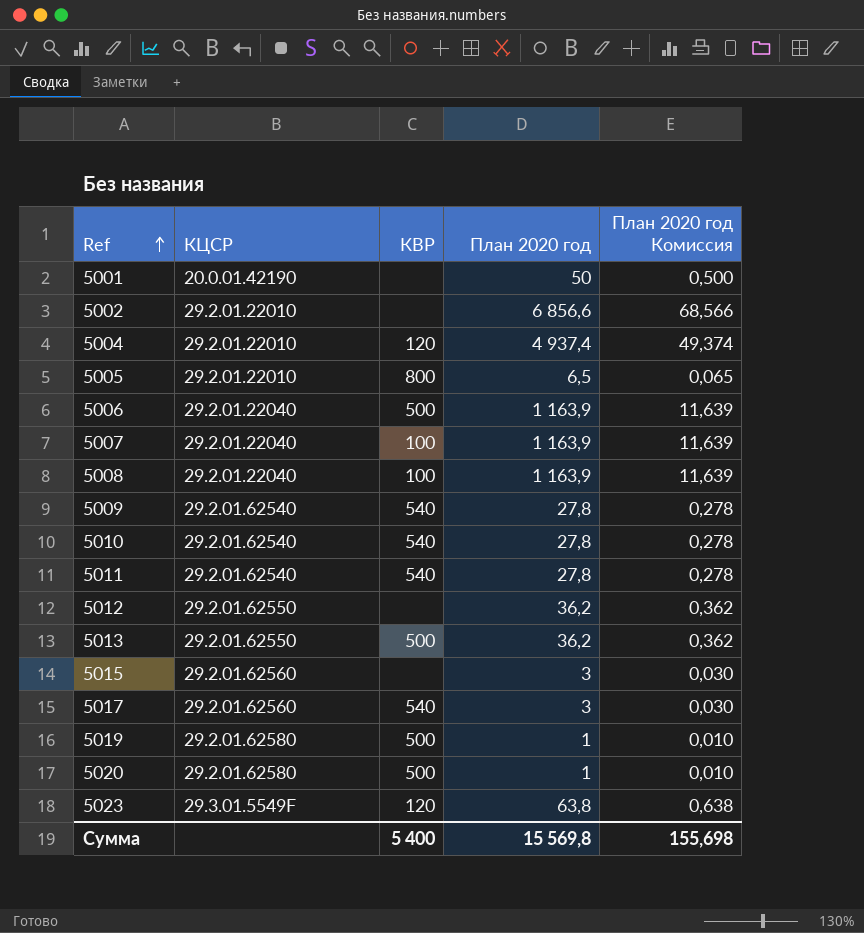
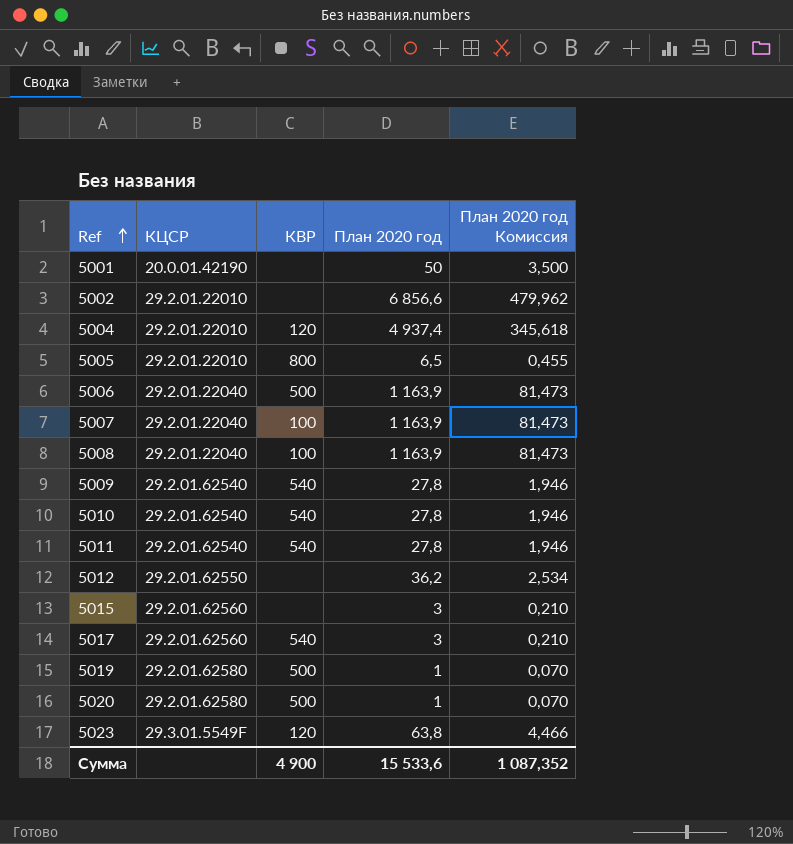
column План 2020 год Комиссия | formula: [План 2020 год] * 0,01 -> [План 2020 год] * 0,07
row 5013: 29.2.01.62550 | 500 | 36,2 | 0,362 -> none
Сумма | КВР: 5 400 -> 4 900
Сумма | План 2020 год: 15 569,8 -> 15 533,6
Сумма | План 2020 год Комиссия: 155,698 -> 1 087,352

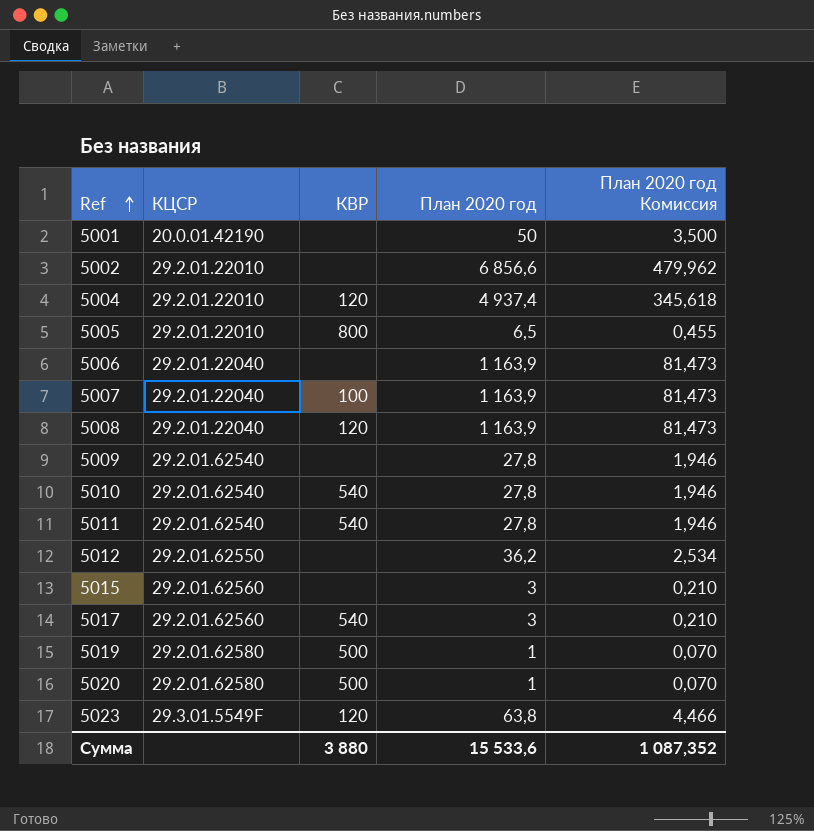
5006 | КВР: 500 -> none
5008 | КВР: 100 -> 120
5009 | КВР: 540 -> none
Сумма | КВР: 4 900 -> 3 880

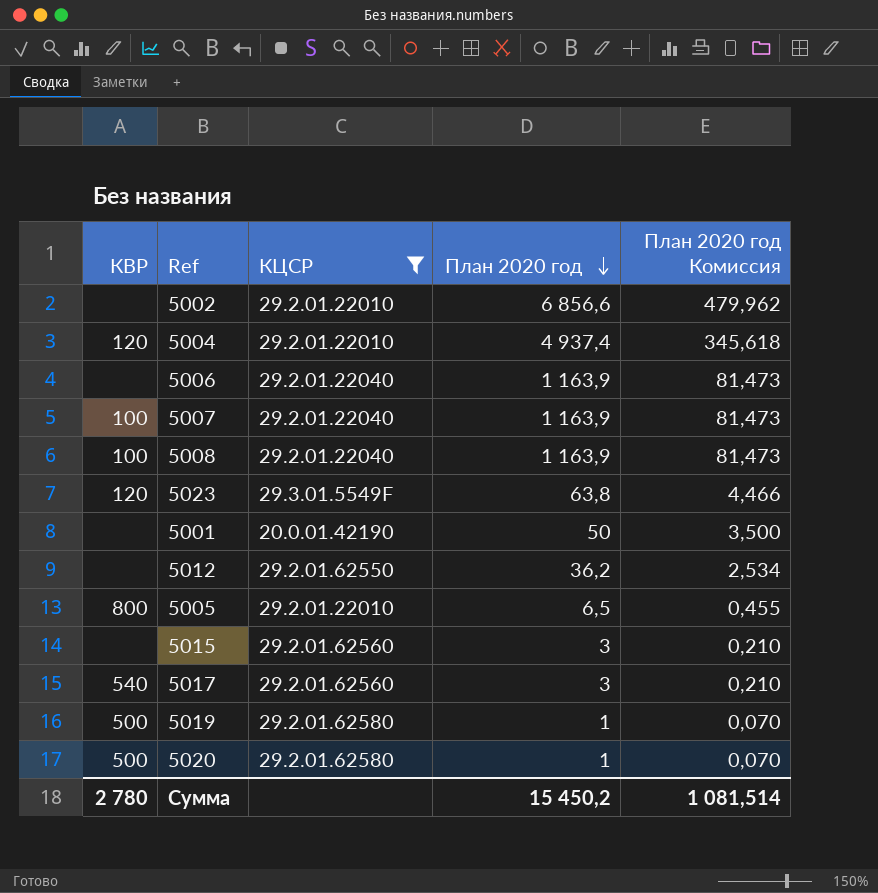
filter: none -> КЦСР != 29.2.01.62540
row order: Ref ascending -> План 2020 год descending
column КВР | position: 3 -> 1
5008 | КВР: 120 -> 100
Сумма | КВР: 3 880 -> 2 780
Сумма | План 2020 год: 15 533,6 -> 15 450,2
Сумма | План 2020 год Комиссия: 1 087,352 -> 1 081,514

